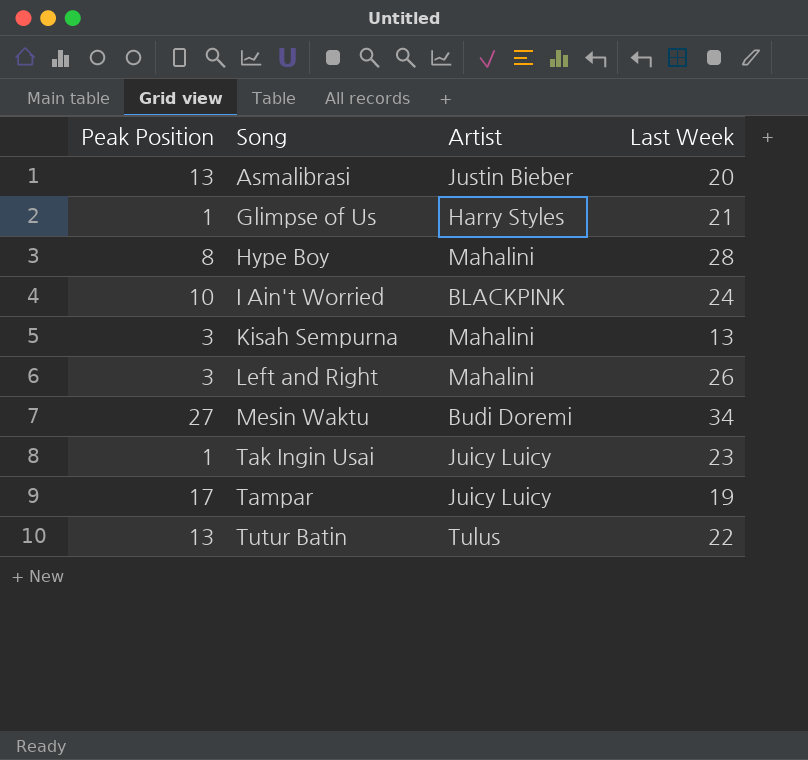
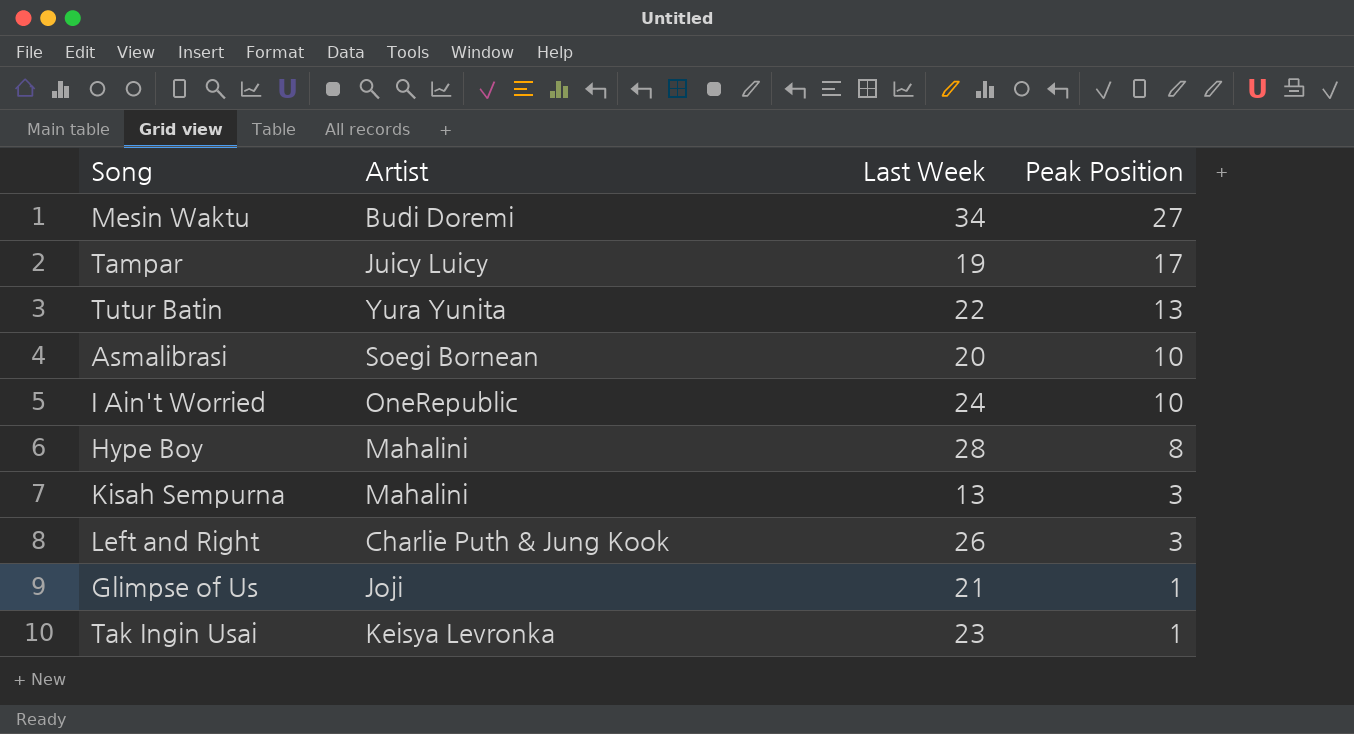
row order: Song ascending -> Peak Position descending
column Peak Position | position: 1 -> 4
Tutur Batin | Artist: Tulus -> Yura Yunita
Asmalibrasi | Artist: Justin Bieber -> Soegi Bornean
Asmalibrasi | Peak Position: 13 -> 10
I Ain't Worried | Artist: BLACKPINK -> OneRepublic
Left and Right | Artist: Mahalini -> Charlie Puth & Jung Kook
Glimpse of Us | Artist: Harry Styles -> Joji
Tak Ingin Usai | Artist: Juicy Luicy -> Keisya Levronka

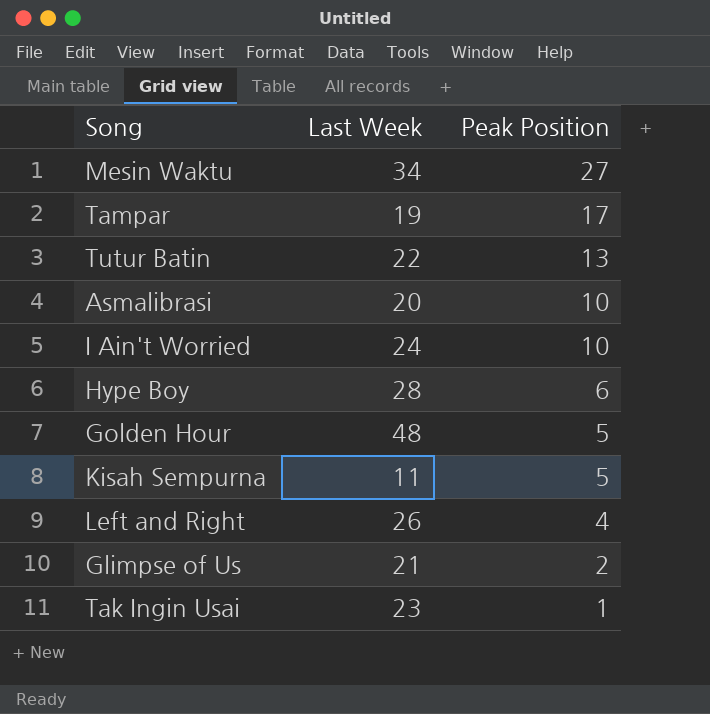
column Artist | position: 2 -> none
Hype Boy | Peak Position: 8 -> 6
row Golden Hour: none -> 48 | 5
Kisah Sempurna | Last Week: 13 -> 11
Kisah Sempurna | Peak Position: 3 -> 5
Left and Right | Peak Position: 3 -> 4
Glimpse of Us | Peak Position: 1 -> 2

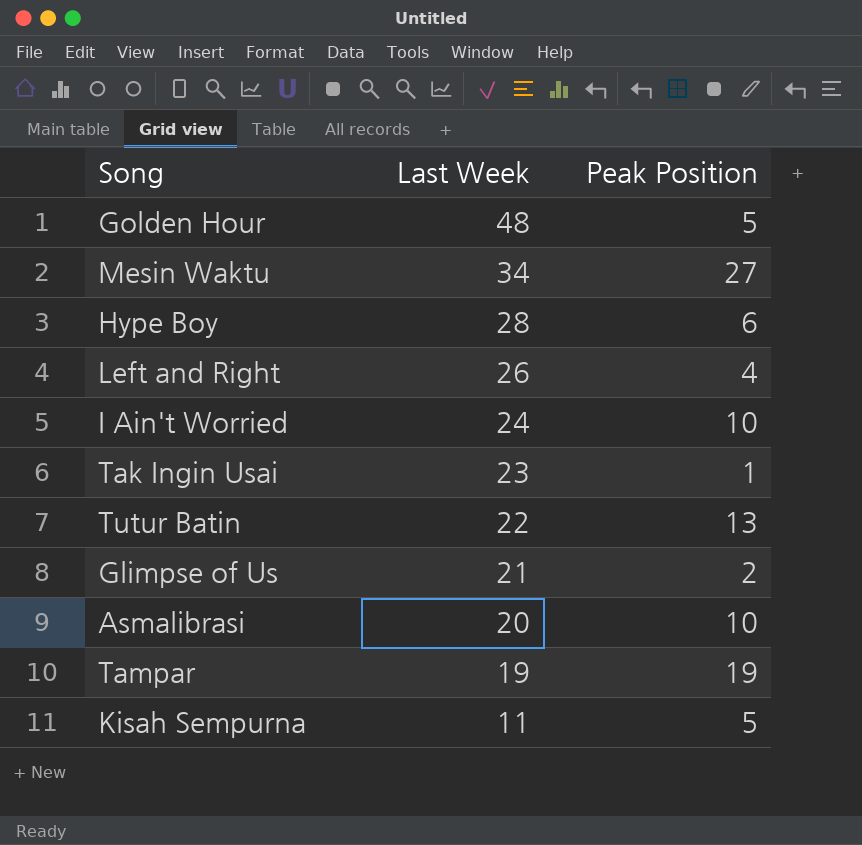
row order: Peak Position descending -> Last Week descending
Tampar | Peak Position: 17 -> 19

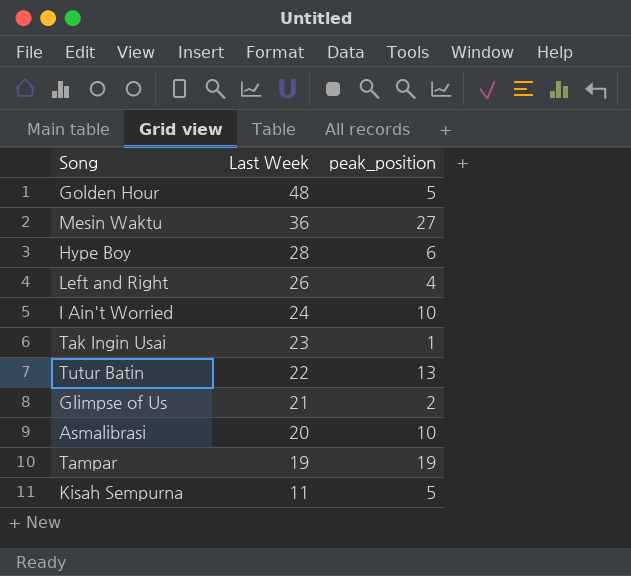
column name: Peak Position -> peak_position
Mesin Waktu | Last Week: 34 -> 36

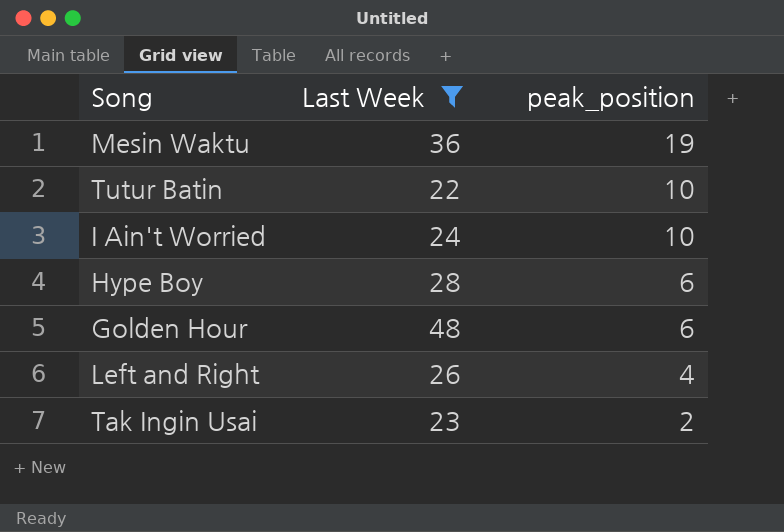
filter: none -> Last Week >= 22
row order: Last Week descending -> peak_position descending
Mesin Waktu | peak_position: 27 -> 19
Tutur Batin | peak_position: 13 -> 10
Golden Hour | peak_position: 5 -> 6
Tak Ingin Usai | peak_position: 1 -> 2

